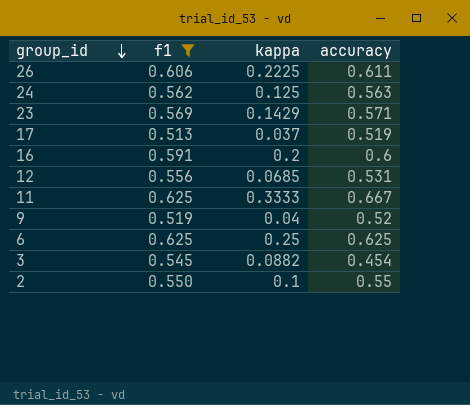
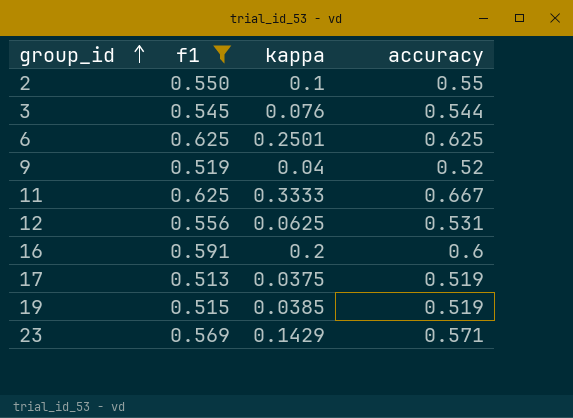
row order: group_id descending -> group_id ascending
row 26: 0.606 | 0.2225 | 0.611 -> none
row 24: 0.562 | 0.125 | 0.563 -> none
3 | kappa: 0.0882 -> 0.076
3 | accuracy: 0.454 -> 0.544
6 | kappa: 0.25 -> 0.2501
12 | kappa: 0.0685 -> 0.0625
17 | kappa: 0.037 -> 0.0375
row 19: none -> 0.515 | 0.0385 | 0.519

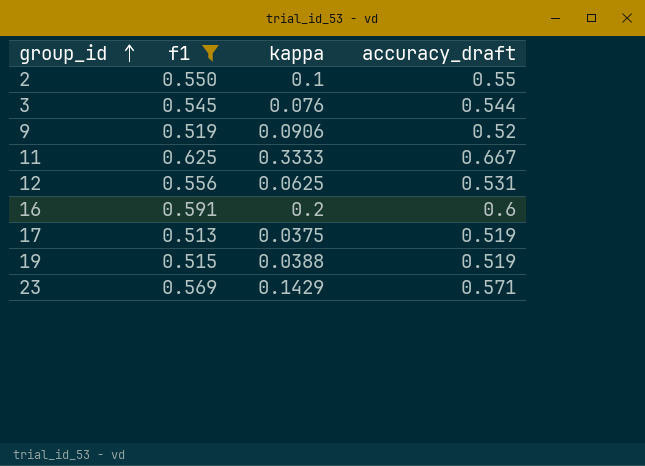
column name: accuracy -> accuracy_draft
row 6: 0.625 | 0.2501 | 0.625 -> none
9 | kappa: 0.04 -> 0.0906
19 | kappa: 0.0385 -> 0.0388

